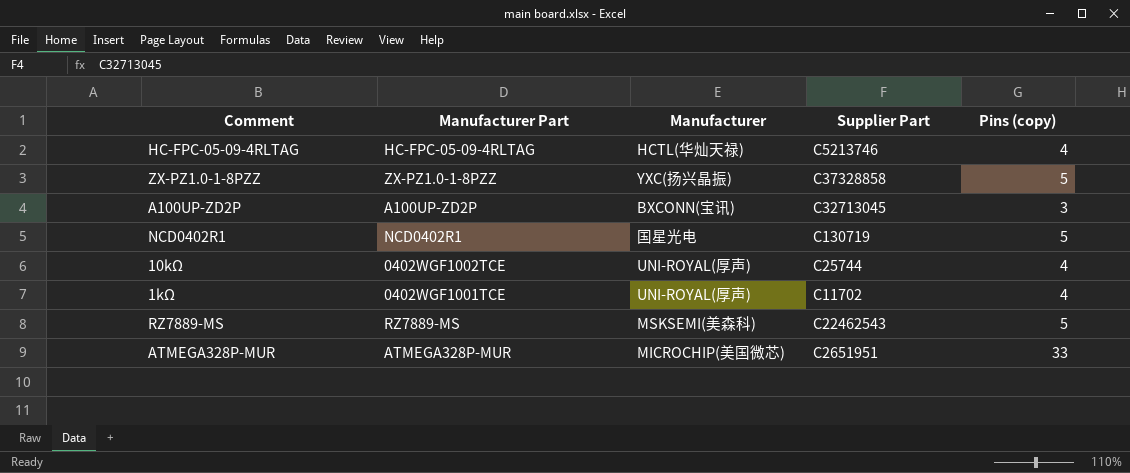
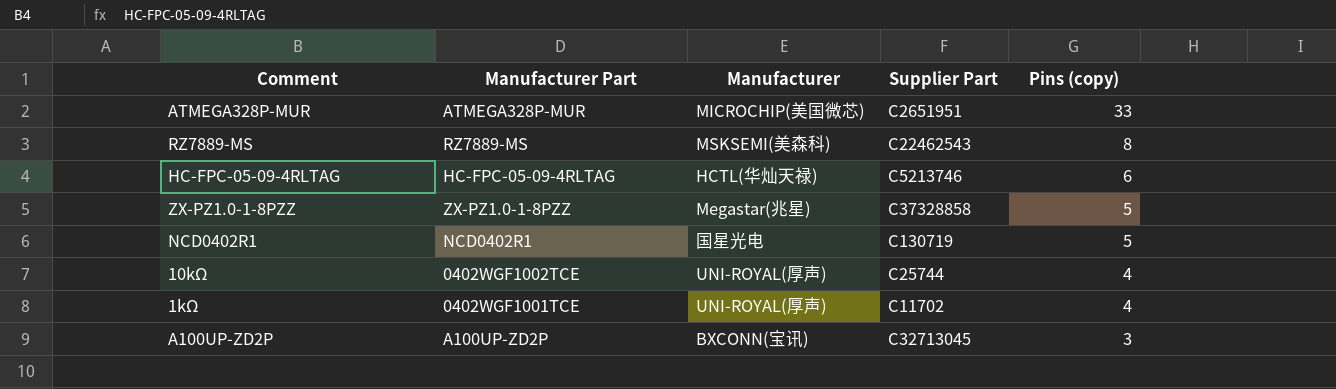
row order: none -> Pins (copy) descending
RZ7889-MS | Pins (copy): 5 -> 8
HC-FPC-05-09-4RLTAG | Pins (copy): 4 -> 6
ZX-PZ1.0-1-8PZZ | Manufacturer: YXC(扬兴晶振) -> Megastar(兆星)

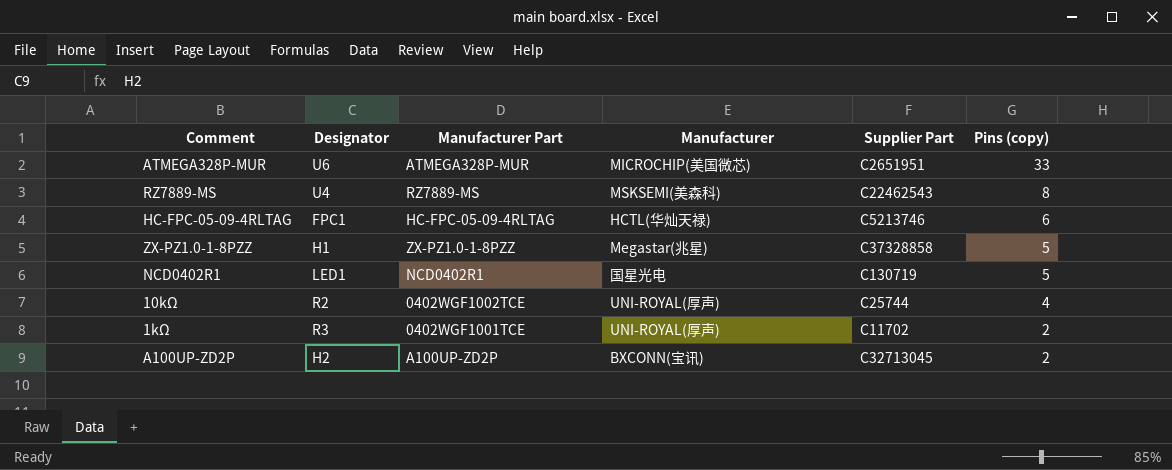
column Designator | position: none -> 2
1kΩ | Pins (copy): 4 -> 2
A100UP-ZD2P | Pins (copy): 3 -> 2

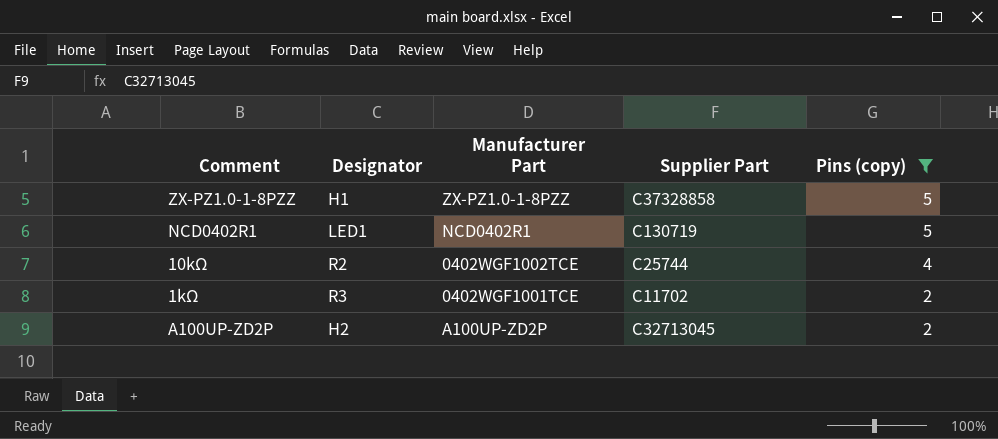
filter: none -> Pins (copy) <= 5
column Manufacturer | position: 4 -> none

